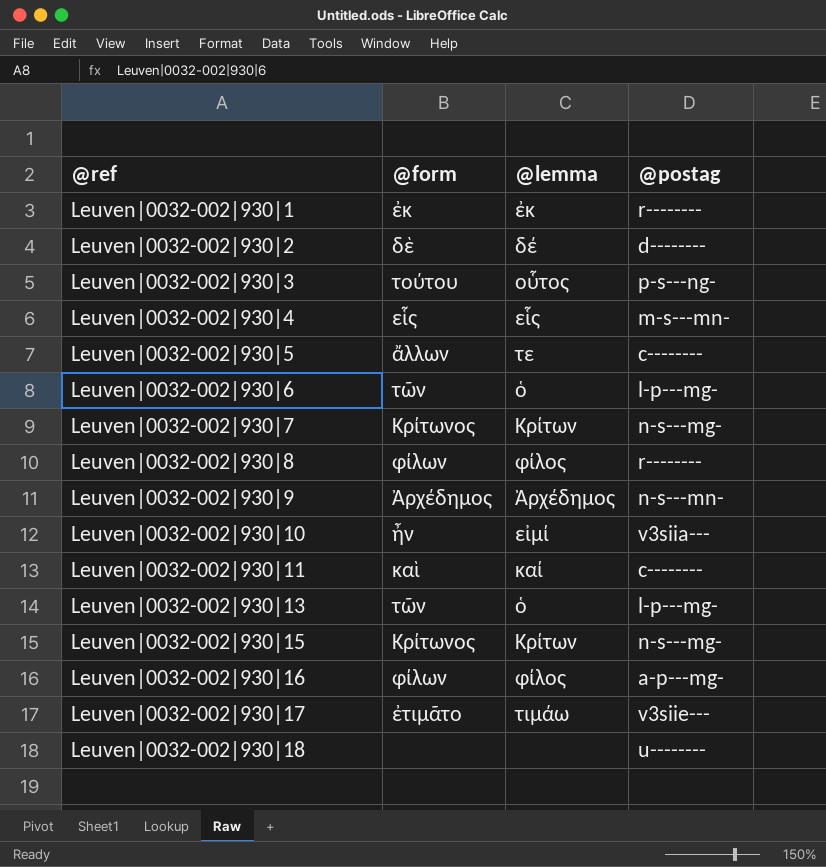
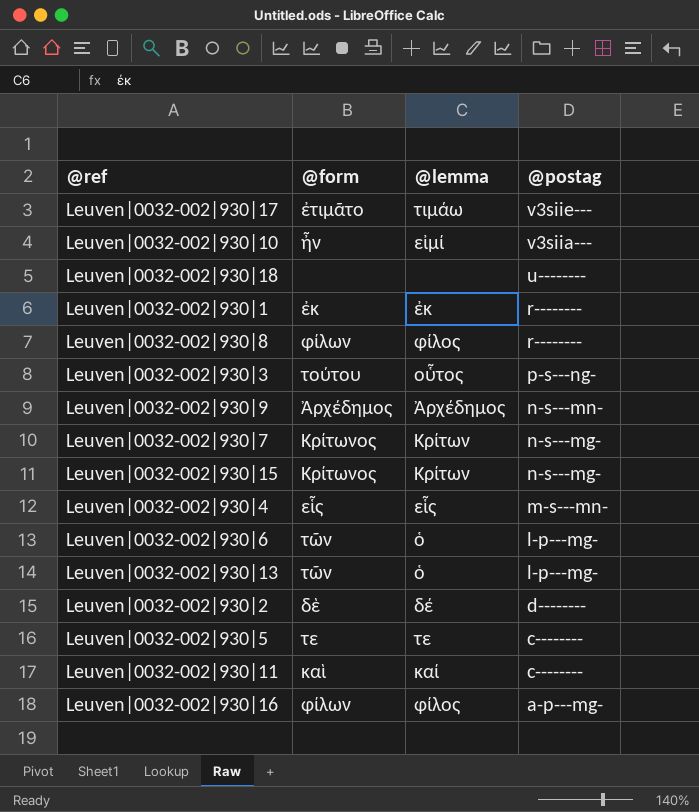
row order: @ref ascending -> @postag descending
Leuven|0032-002|930|5 | @form: ἄλλων -> τε

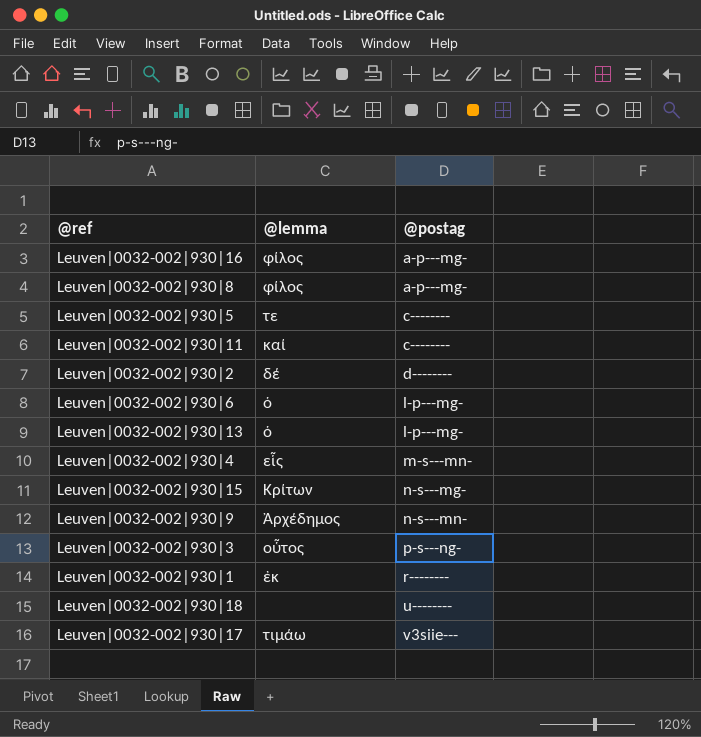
row order: @postag descending -> @postag ascending
column @form | position: 2 -> none
row Leuven|0032-002|930|10: ἦν | εἰμί | v3siia--- -> none
row Leuven|0032-002|930|7: Κρίτωνος | Κρίτων | n-s---mg- -> none
Leuven|0032-002|930|8 | @postag: r-------- -> a-p---mg-

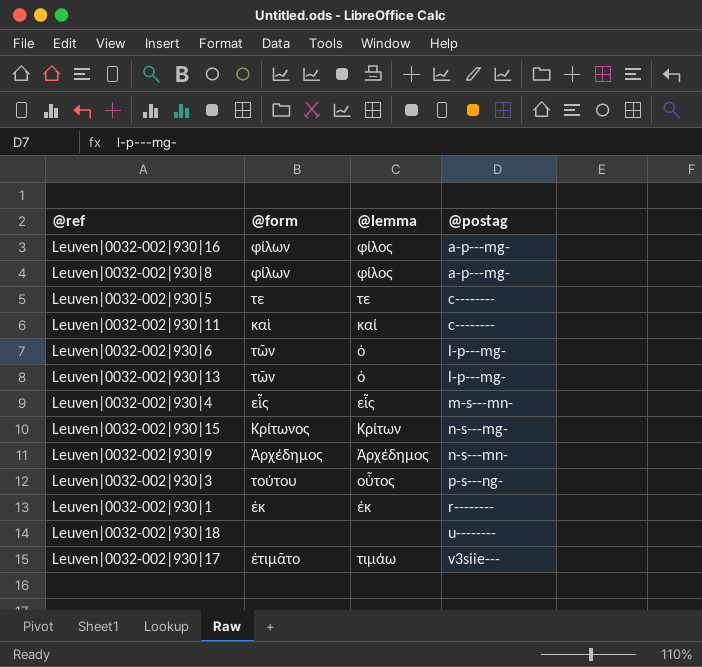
column @form | position: none -> 2
row Leuven|0032-002|930|2: δέ | d-------- -> none

